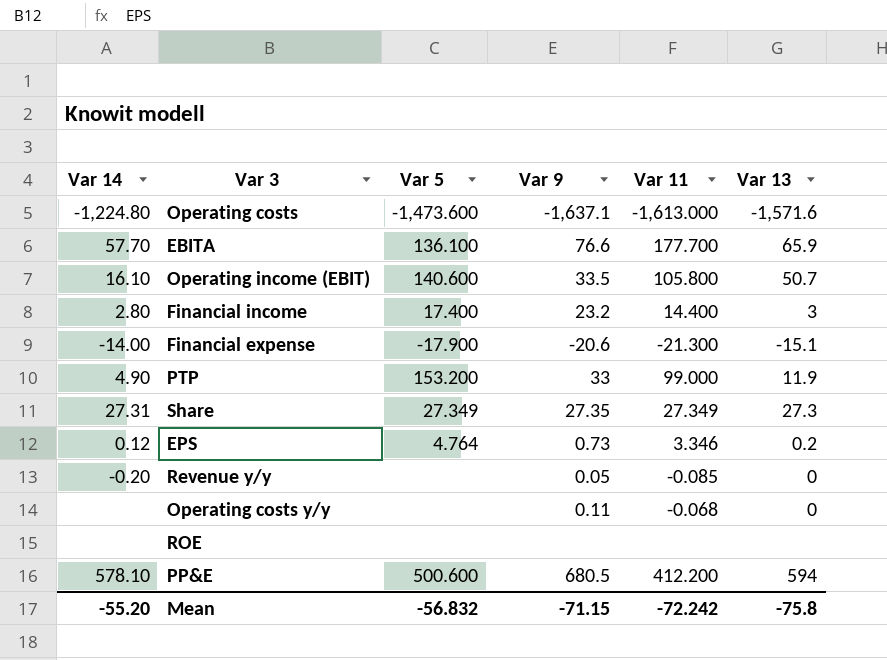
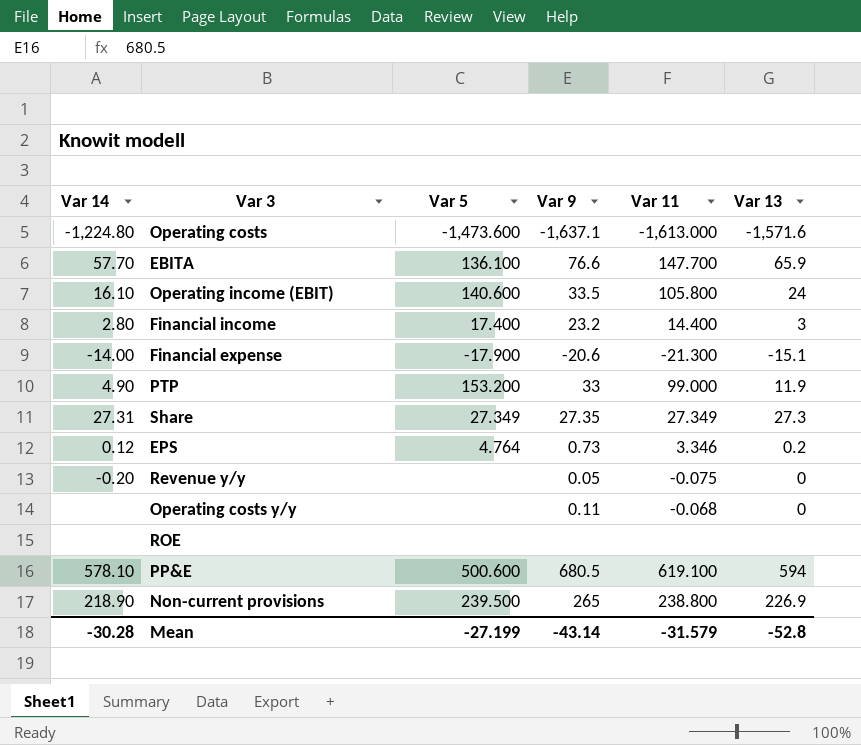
EBITA | Var 11: 177.700 -> 147.700
Operating income (EBIT) | Var 13: 50.7 -> 24
Revenue y/y | Var 11: -0.085 -> -0.075
PP&E | Var 11: 412.200 -> 619.100
row Non-current provisions: none -> 218.90 | 239.500 | 265 | 238.800 | 226.9
Mean | Var 14: -55.20 -> -30.28
Mean | Var 5: -56.832 -> -27.199
Mean | Var 9: -71.15 -> -43.14
Mean | Var 11: -72.242 -> -31.579
Mean | Var 13: -75.8 -> -52.8

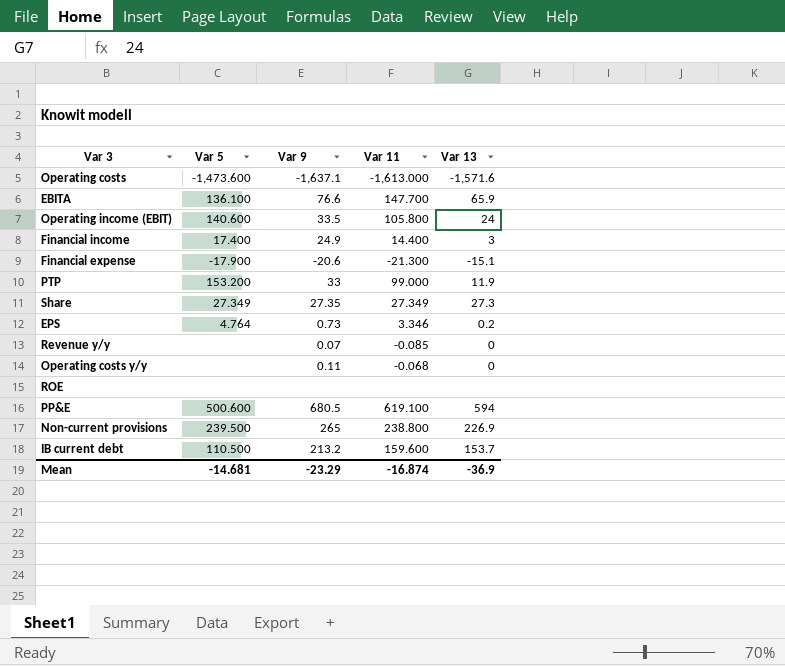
column Var 14 | position: 1 -> none
Financial income | Var 9: 23.2 -> 24.9
Revenue y/y | Var 9: 0.05 -> 0.07
Revenue y/y | Var 11: -0.075 -> -0.085
row IB current debt: none -> 110.500 | 213.2 | 159.600 | 153.7
Mean | Var 5: -27.199 -> -14.681
Mean | Var 9: -43.14 -> -23.29
Mean | Var 11: -31.579 -> -16.874
Mean | Var 13: -52.8 -> -36.9

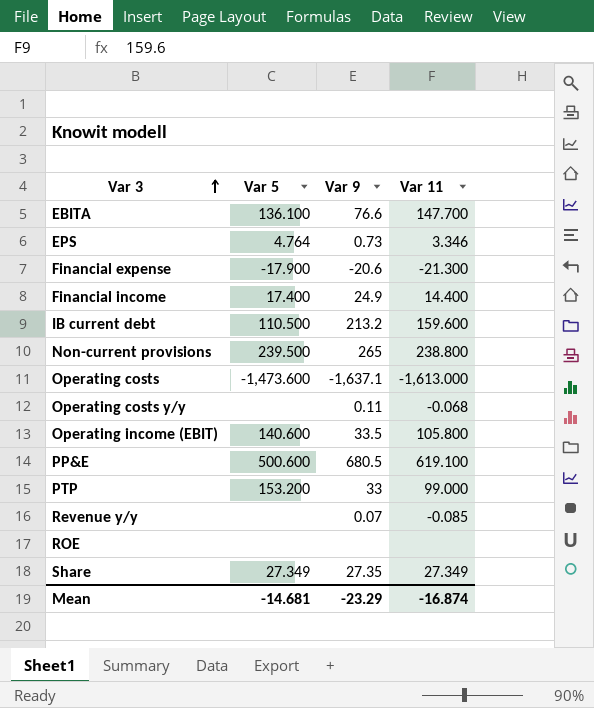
row order: none -> Var 3 ascending
column Var 13 | position: 5 -> none

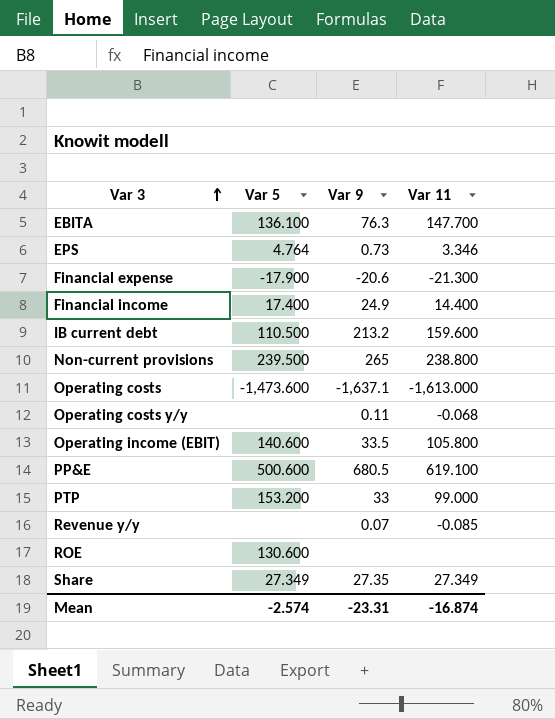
EBITA | Var 9: 76.6 -> 76.3
ROE | Var 5: none -> 130.600
Mean | Var 5: -14.681 -> -2.574
Mean | Var 9: -23.29 -> -23.31

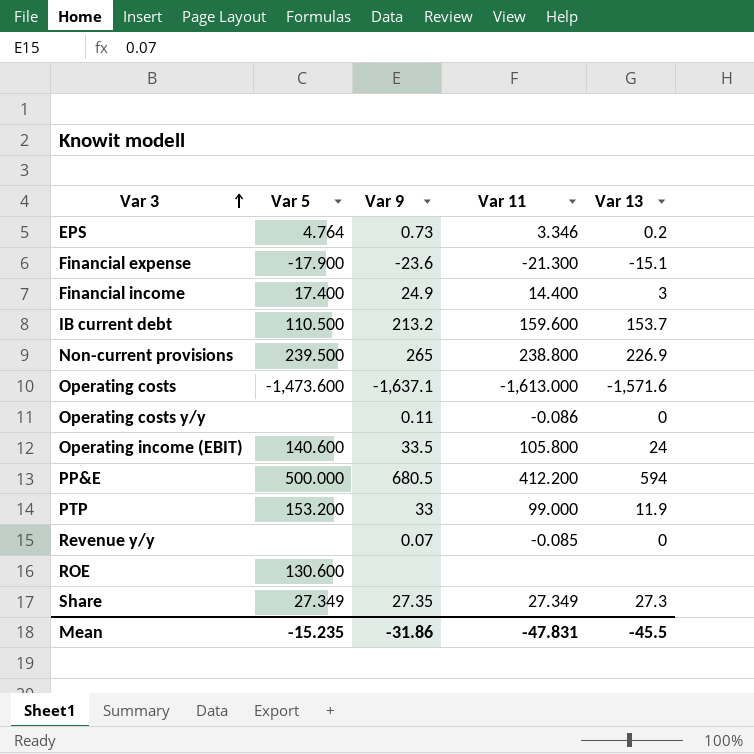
column Var 13 | position: none -> 5
row EBITA: 136.100 | 76.3 | 147.700 -> none
Financial expense | Var 9: -20.6 -> -23.6
Operating costs y/y | Var 11: -0.068 -> -0.086
PP&E | Var 5: 500.600 -> 500.000
PP&E | Var 11: 619.100 -> 412.200
Mean | Var 5: -2.574 -> -15.235
Mean | Var 9: -23.31 -> -31.86
Mean | Var 11: -16.874 -> -47.831

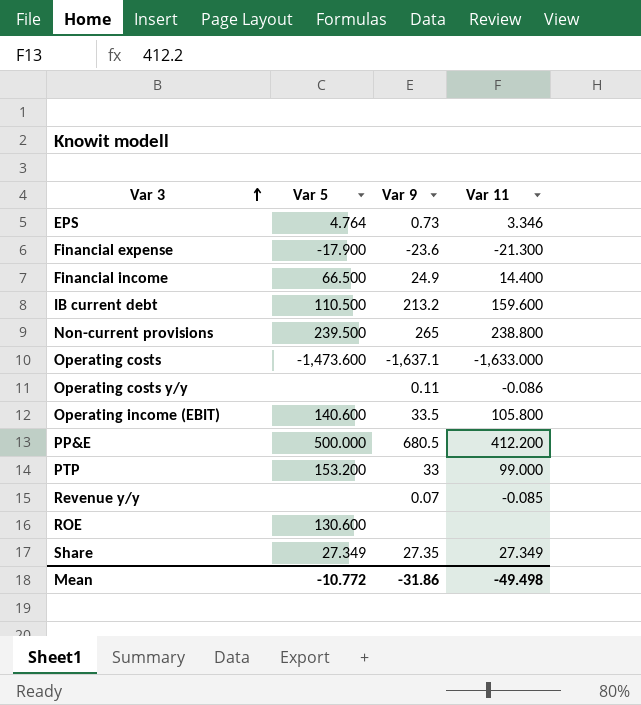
column Var 13 | position: 5 -> none
Financial income | Var 5: 17.400 -> 66.500
Operating costs | Var 11: -1,613.000 -> -1,633.000
Mean | Var 5: -15.235 -> -10.772
Mean | Var 11: -47.831 -> -49.498

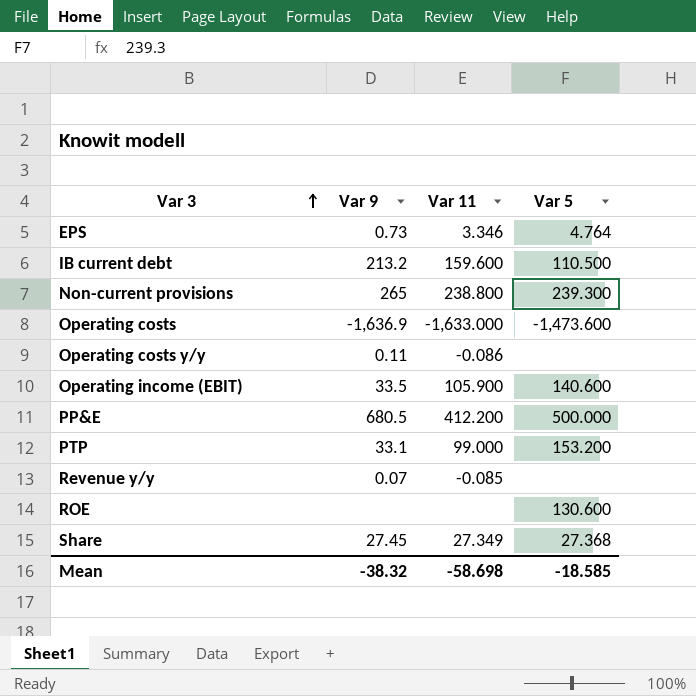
column Var 5 | position: 2 -> 4
row Financial expense: -17.900 | -23.6 | -21.300 -> none
row Financial income: 66.500 | 24.9 | 14.400 -> none
Non-current provisions | Var 5: 239.500 -> 239.300
Operating costs | Var 9: -1,637.1 -> -1,636.9
Operating income (EBIT) | Var 11: 105.800 -> 105.900
PTP | Var 9: 33 -> 33.1
Share | Var 9: 27.35 -> 27.45
Share | Var 5: 27.349 -> 27.368
Mean | Var 9: -31.86 -> -38.32
Mean | Var 11: -49.498 -> -58.698
Mean | Var 5: -10.772 -> -18.585

